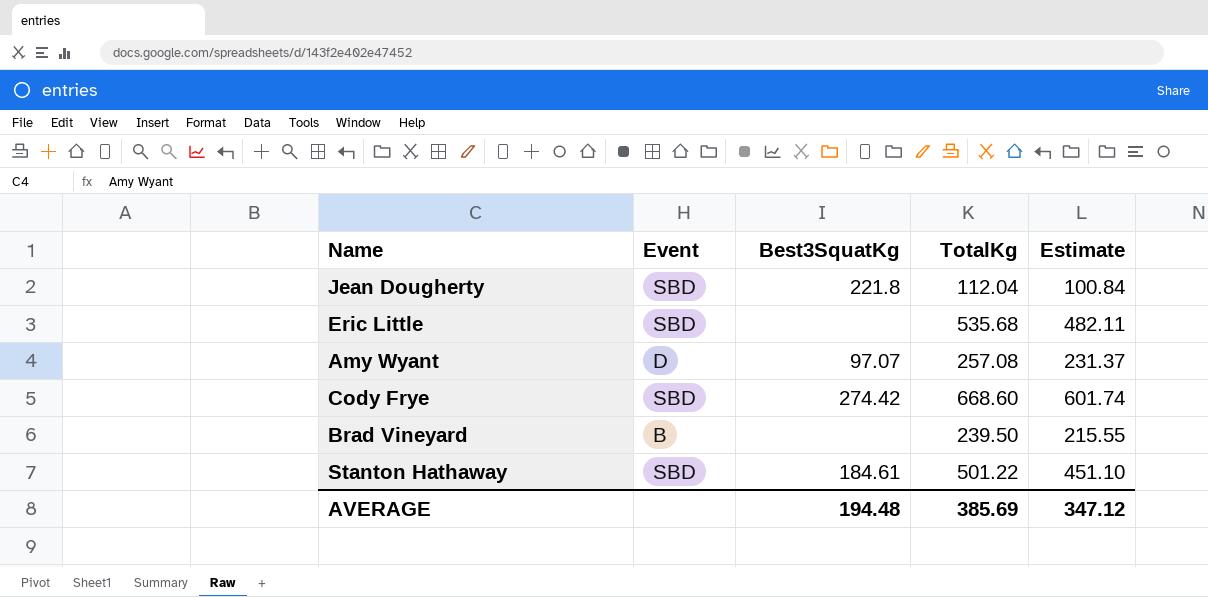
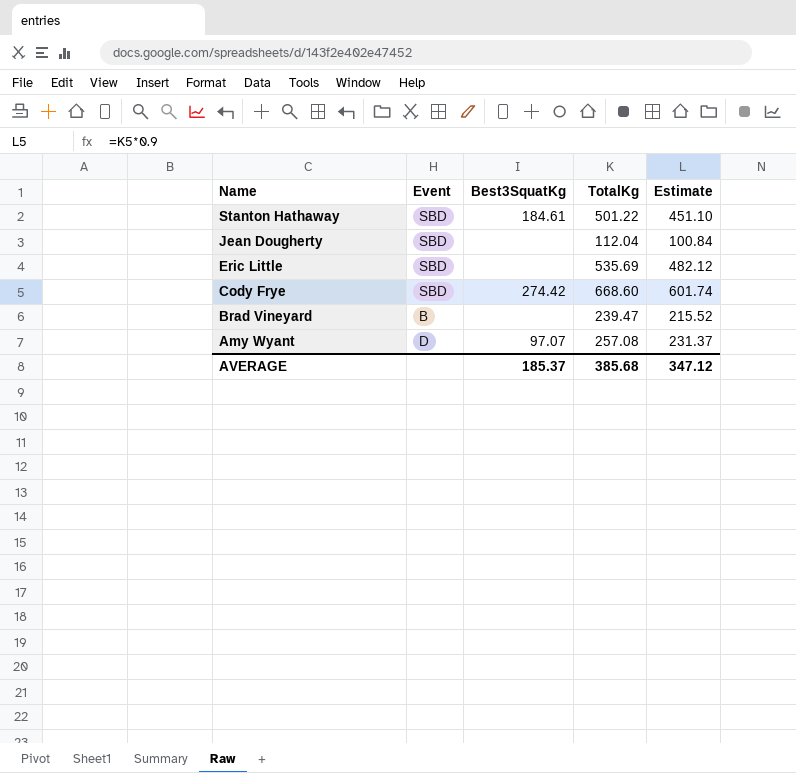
row order: none -> Name descending
Jean Dougherty | Best3SquatKg: 221.8 -> none
Eric Little | TotalKg: 535.68 -> 535.69
Eric Little | Estimate: 482.11 -> 482.12
Brad Vineyard | TotalKg: 239.50 -> 239.47
Brad Vineyard | Estimate: 215.55 -> 215.52
AVERAGE | Best3SquatKg: 194.48 -> 185.37
AVERAGE | TotalKg: 385.69 -> 385.68

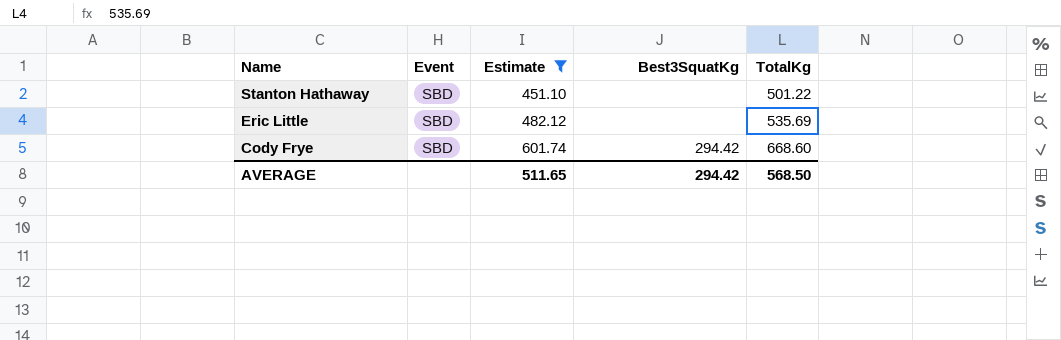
filter: none -> Estimate >= 451.10
column Estimate | position: 5 -> 3
Stanton Hathaway | Best3SquatKg: 184.61 -> none
Cody Frye | Best3SquatKg: 274.42 -> 294.42
AVERAGE | Estimate: 347.12 -> 511.65
AVERAGE | Best3SquatKg: 185.37 -> 294.42
AVERAGE | TotalKg: 385.68 -> 568.50

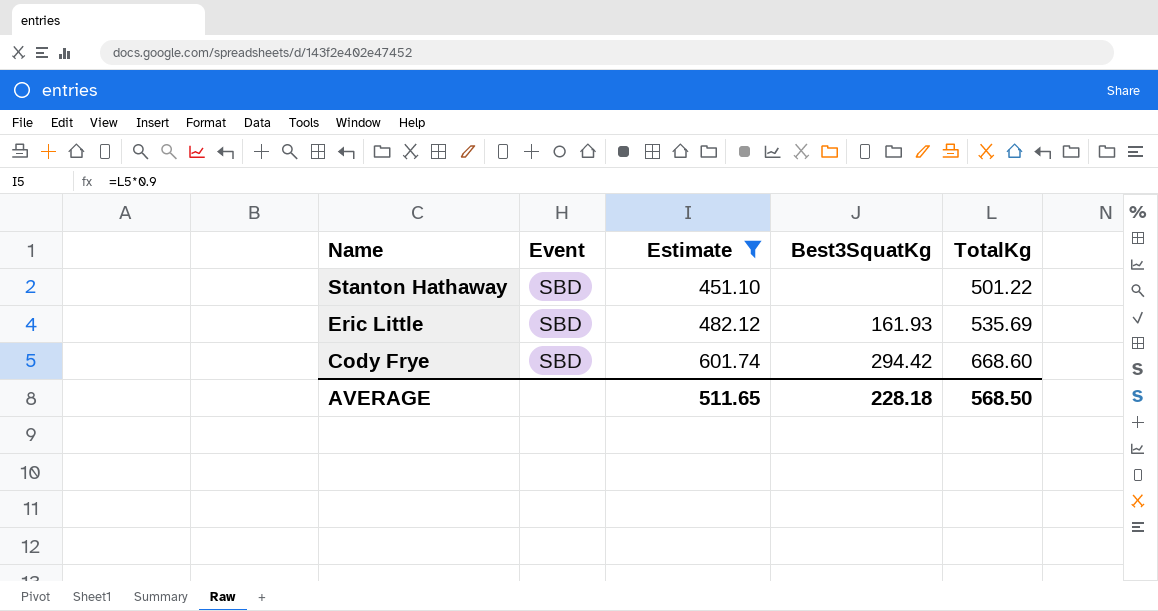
Eric Little | Best3SquatKg: none -> 161.93
AVERAGE | Best3SquatKg: 294.42 -> 228.18

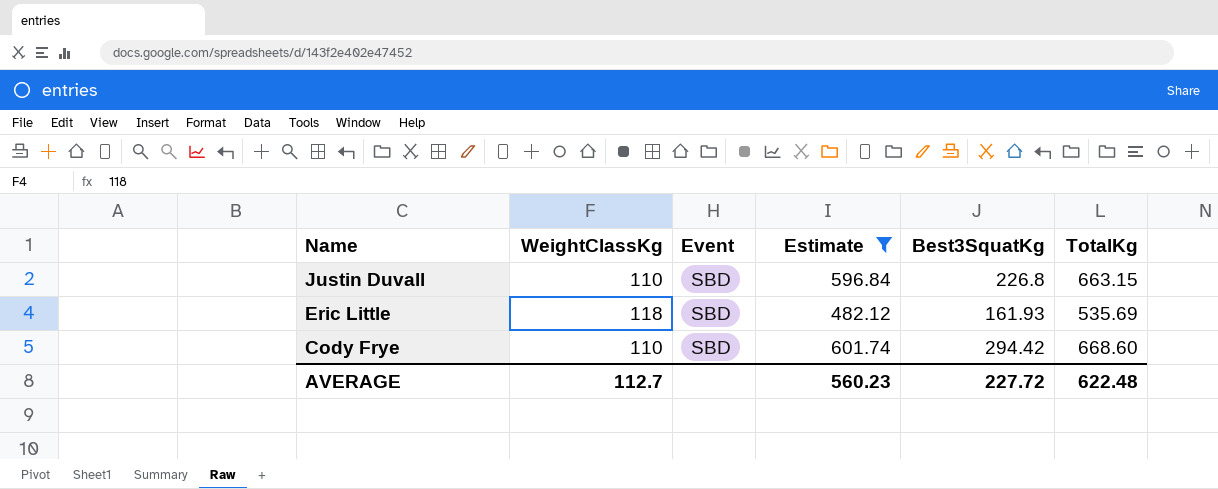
column WeightClassKg | position: none -> 2
row Stanton Hathaway: SBD | 451.10 | none | 501.22 -> none
row Justin Duvall: none -> 110 | SBD | 596.84 | 226.8 | 663.15
AVERAGE | Estimate: 511.65 -> 560.23
AVERAGE | Best3SquatKg: 228.18 -> 227.72
AVERAGE | TotalKg: 568.50 -> 622.48

